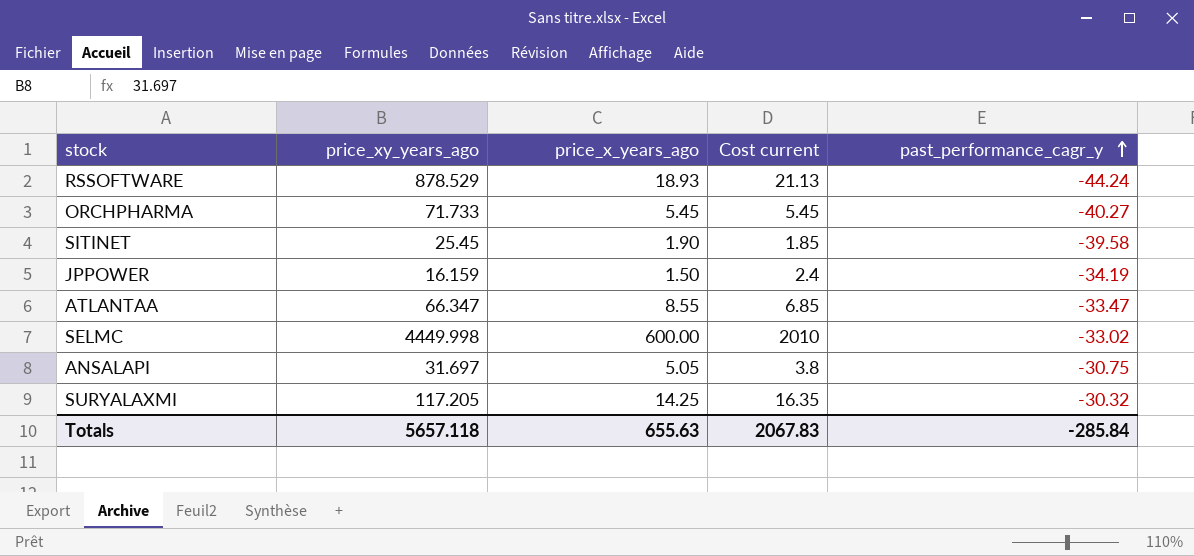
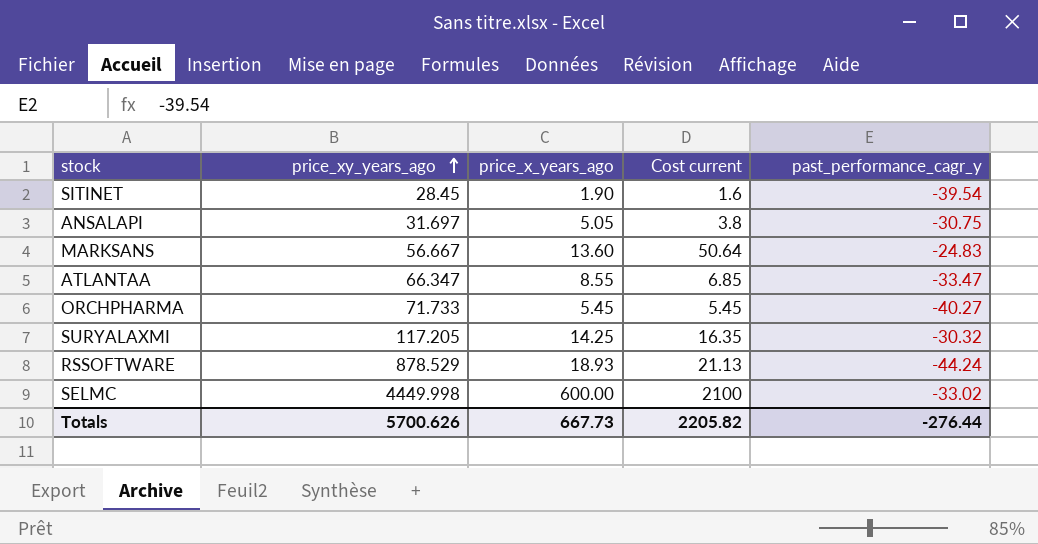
row order: past_performance_cagr_y ascending -> price_xy_years_ago ascending
row JPPOWER: 16.159 | 1.50 | 2.4 | -34.19 -> none
SITINET | price_xy_years_ago: 25.45 -> 28.45
SITINET | Cost current: 1.85 -> 1.6
SITINET | past_performance_cagr_y: -39.58 -> -39.54
row MARKSANS: none -> 56.667 | 13.60 | 50.64 | -24.83
SELMC | Cost current: 2010 -> 2100
Totals | price_xy_years_ago: 5657.118 -> 5700.626
Totals | price_x_years_ago: 655.63 -> 667.73
Totals | Cost current: 2067.83 -> 2205.82
Totals | past_performance_cagr_y: -285.84 -> -276.44

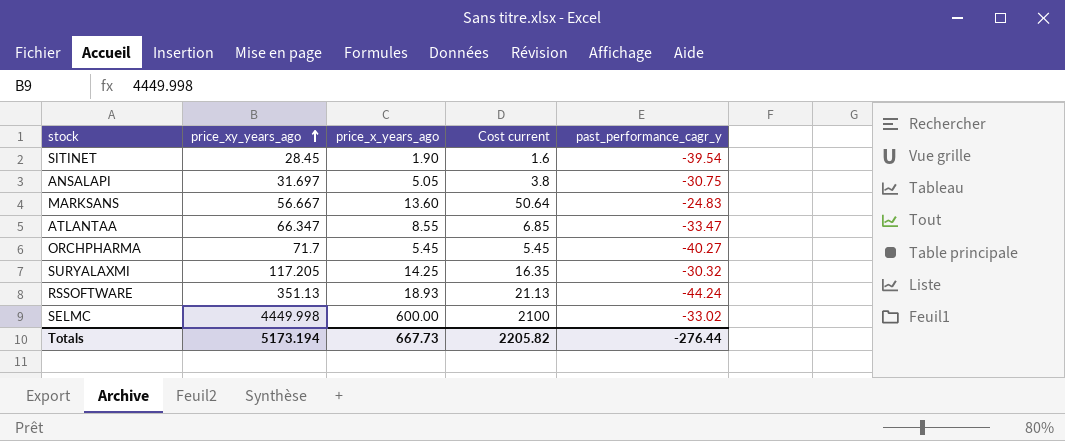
ORCHPHARMA | price_xy_years_ago: 71.733 -> 71.7
RSSOFTWARE | price_xy_years_ago: 878.529 -> 351.13
Totals | price_xy_years_ago: 5700.626 -> 5173.194

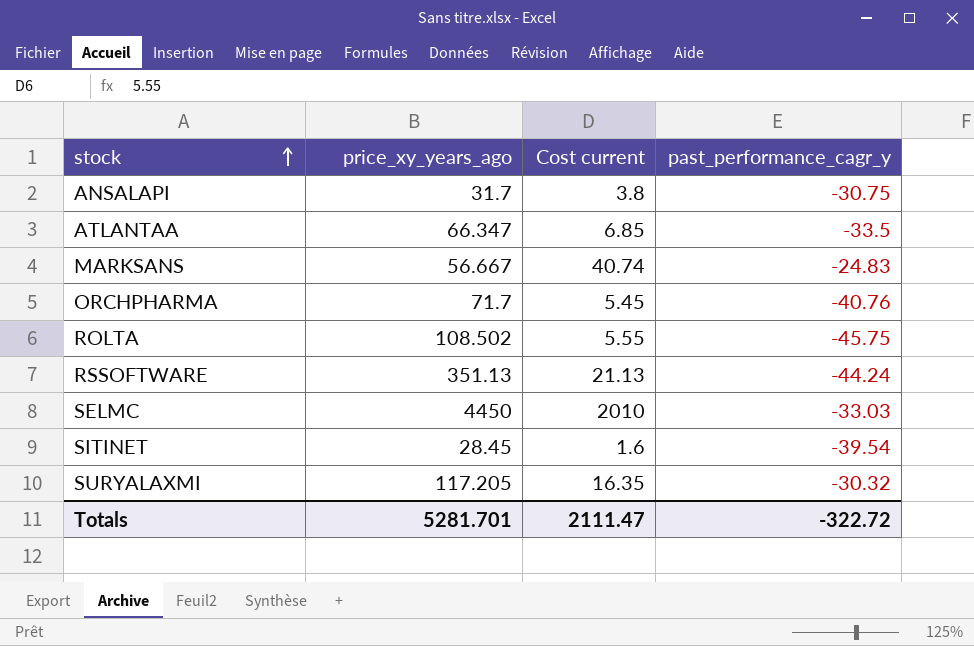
row order: price_xy_years_ago ascending -> stock ascending
column price_x_years_ago | position: 3 -> none
ANSALAPI | price_xy_years_ago: 31.697 -> 31.7
ATLANTAA | past_performance_cagr_y: -33.47 -> -33.5
MARKSANS | Cost current: 50.64 -> 40.74
ORCHPHARMA | past_performance_cagr_y: -40.27 -> -40.76
row ROLTA: none -> 108.502 | 5.55 | -45.75
SELMC | price_xy_years_ago: 4449.998 -> 4450
SELMC | Cost current: 2100 -> 2010
SELMC | past_performance_cagr_y: -33.02 -> -33.03
Totals | price_xy_years_ago: 5173.194 -> 5281.701
Totals | Cost current: 2205.82 -> 2111.47
Totals | past_performance_cagr_y: -276.44 -> -322.72

